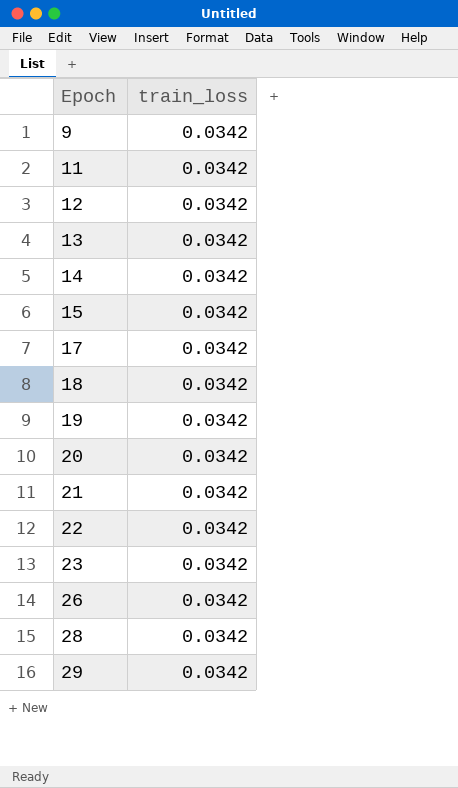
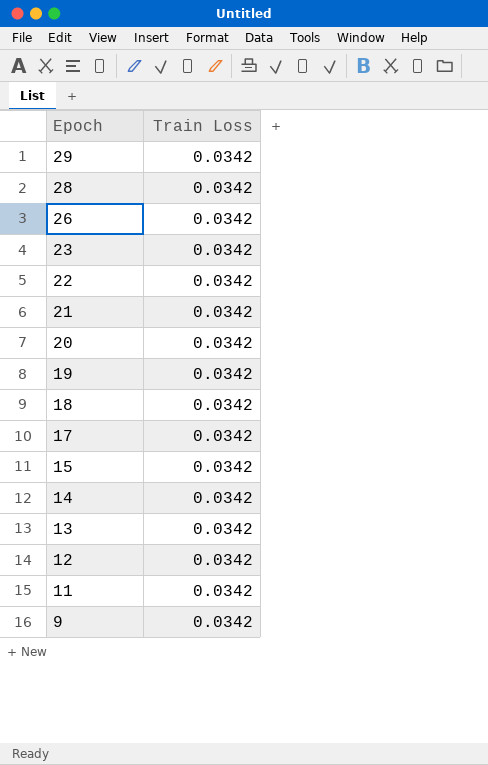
row order: Epoch ascending -> Epoch descending
column name: train_loss -> Train Loss

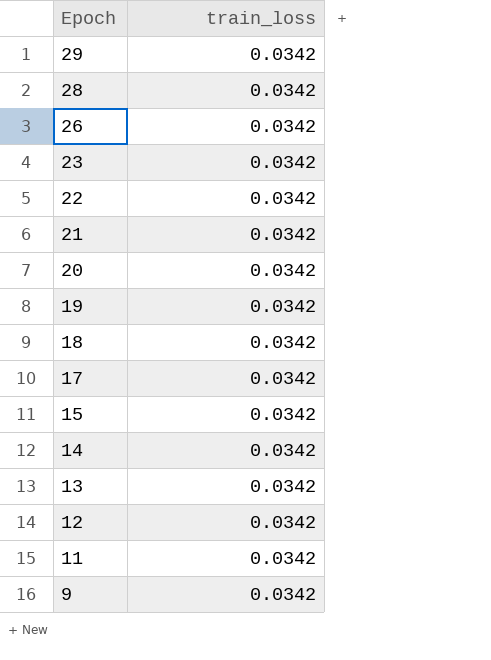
column name: Train Loss -> train_loss

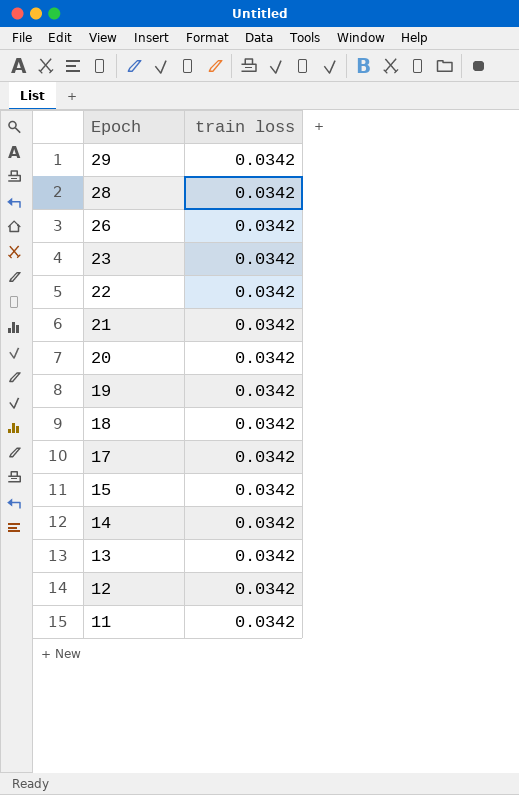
column name: train_loss -> train loss
row 9: 0.0342 -> none

